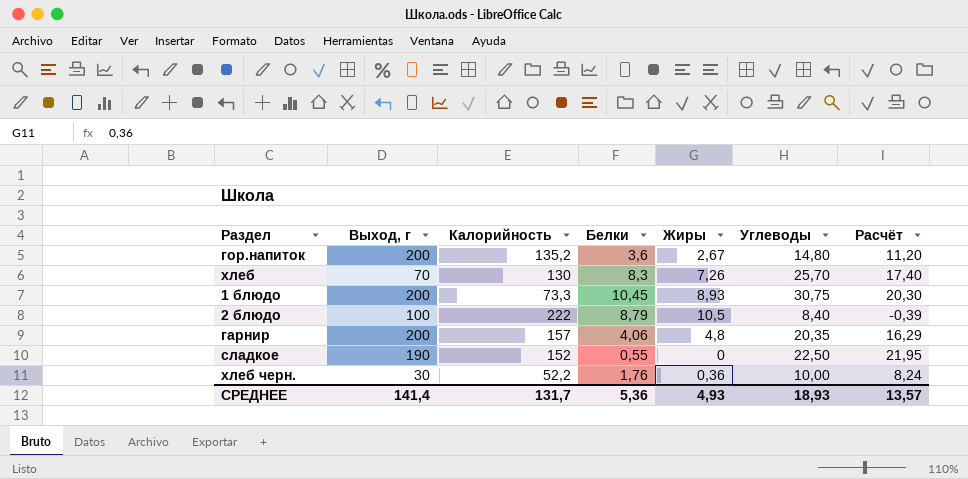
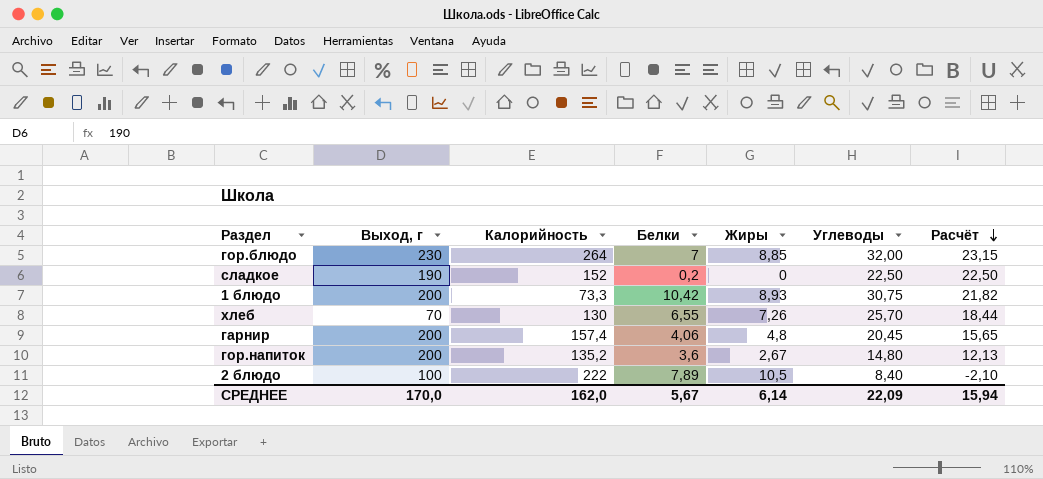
row order: none -> Расчёт descending
column Расчёт | formula: [Углеводы] - [Белки] -> [Углеводы] - [Жиры]
row хлеб черн.: 30 | 52,2 | 1,76 | 0,36 | 10,00 | 8,24 -> none
row гор.блюдо: none -> 230 | 264 | 7 | 8,85 | 32,00 | 23,15
сладкое | Белки: 0,55 -> 0,2
1 блюдо | Белки: 10,45 -> 10,42
хлеб | Белки: 8,3 -> 6,55
гарнир | Калорийность: 157 -> 157,4
гарнир | Углеводы: 20,35 -> 20,45
2 блюдо | Белки: 8,79 -> 7,89
СРЕДНЕЕ | Выход, г: 141,4 -> 170,0
СРЕДНЕЕ | Калорийность: 131,7 -> 162,0
СРЕДНЕЕ | Белки: 5,36 -> 5,67
СРЕДНЕЕ | Жиры: 4,93 -> 6,14
СРЕДНЕЕ | Углеводы: 18,93 -> 22,09
СРЕДНЕЕ | Расчёт: 13,57 -> 15,94

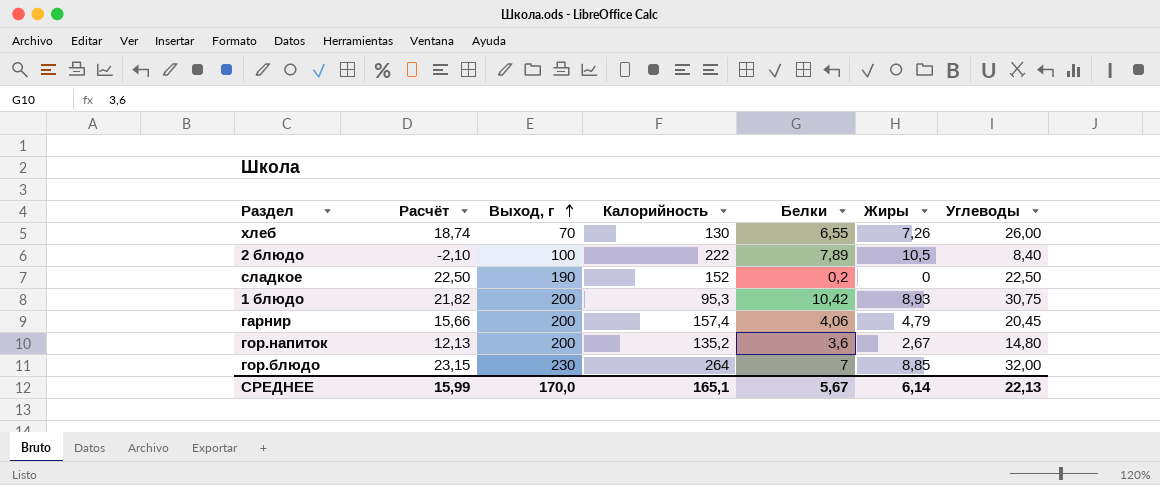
row order: Расчёт descending -> Выход, г ascending
column Расчёт | position: 7 -> 2
хлеб | Расчёт: 18,44 -> 18,74
хлеб | Углеводы: 25,70 -> 26,00
1 блюдо | Калорийность: 73,3 -> 95,3
гарнир | Расчёт: 15,65 -> 15,66
гарнир | Жиры: 4,8 -> 4,79
СРЕДНЕЕ | Расчёт: 15,94 -> 15,99
СРЕДНЕЕ | Калорийность: 162,0 -> 165,1
СРЕДНЕЕ | Углеводы: 22,09 -> 22,13

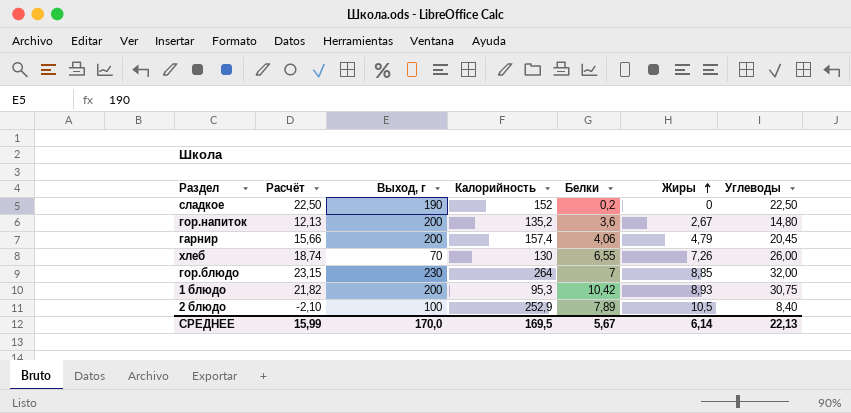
row order: Выход, г ascending -> Жиры ascending
2 блюдо | Калорийность: 222 -> 252,9
СРЕДНЕЕ | Калорийность: 165,1 -> 169,5

